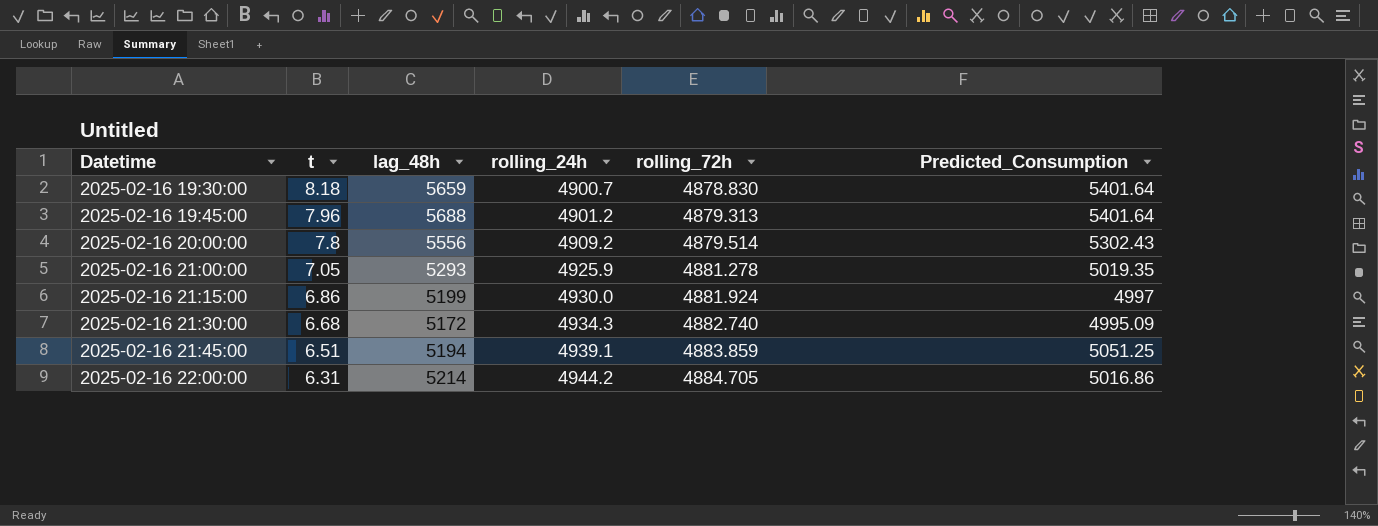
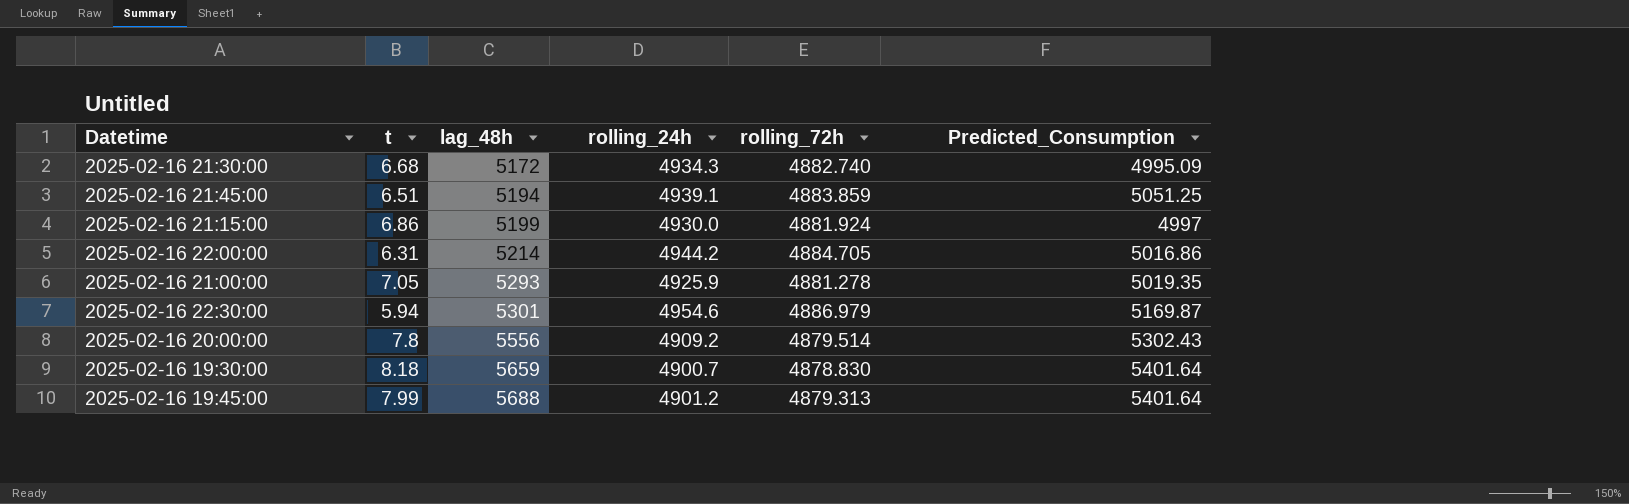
row order: Datetime ascending -> lag_48h ascending
row 2025-02-16 22:30:00: none -> 5.94 | 5301 | 4954.6 | 4886.979 | 5169.87
2025-02-16 19:45:00 | t: 7.96 -> 7.99

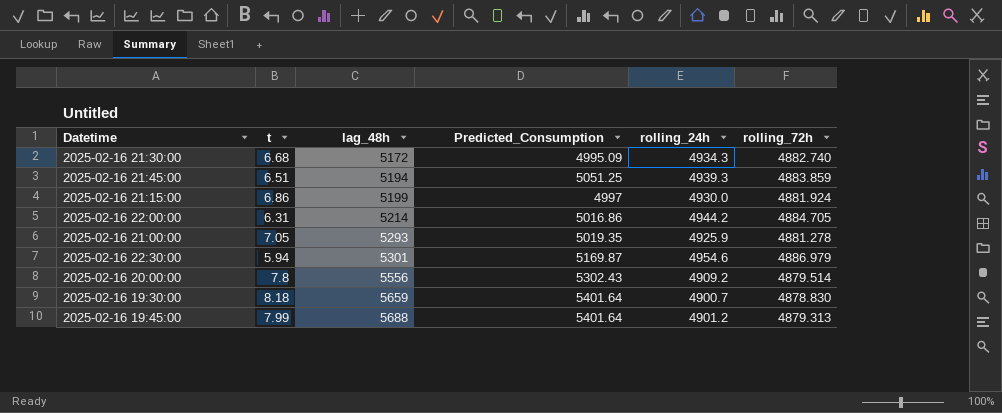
column Predicted_Consumption | position: 6 -> 4
2025-02-16 21:45:00 | rolling_24h: 4939.1 -> 4939.3

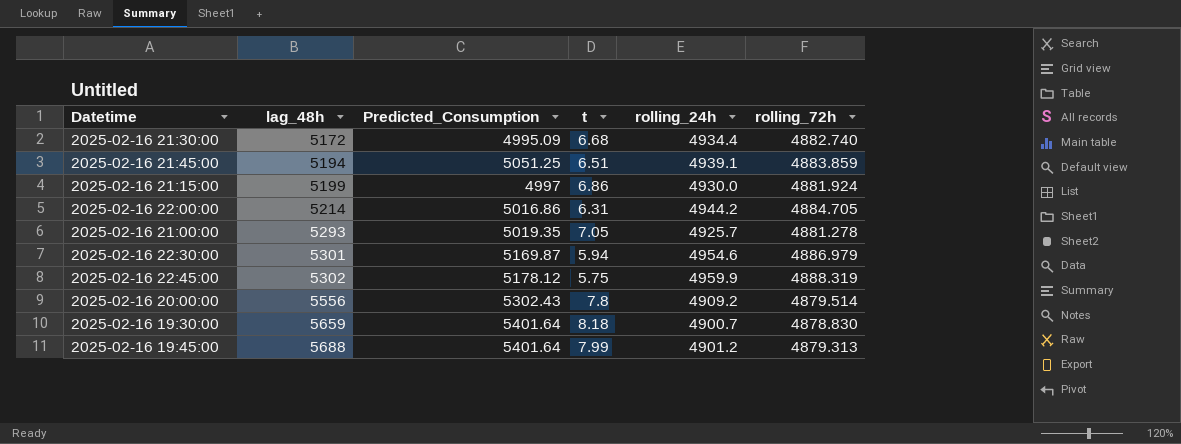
column t | position: 2 -> 4
2025-02-16 21:30:00 | rolling_24h: 4934.3 -> 4934.4
2025-02-16 21:45:00 | rolling_24h: 4939.3 -> 4939.1
2025-02-16 21:00:00 | rolling_24h: 4925.9 -> 4925.7
row 2025-02-16 22:45:00: none -> 5302 | 5178.12 | 5.75 | 4959.9 | 4888.319

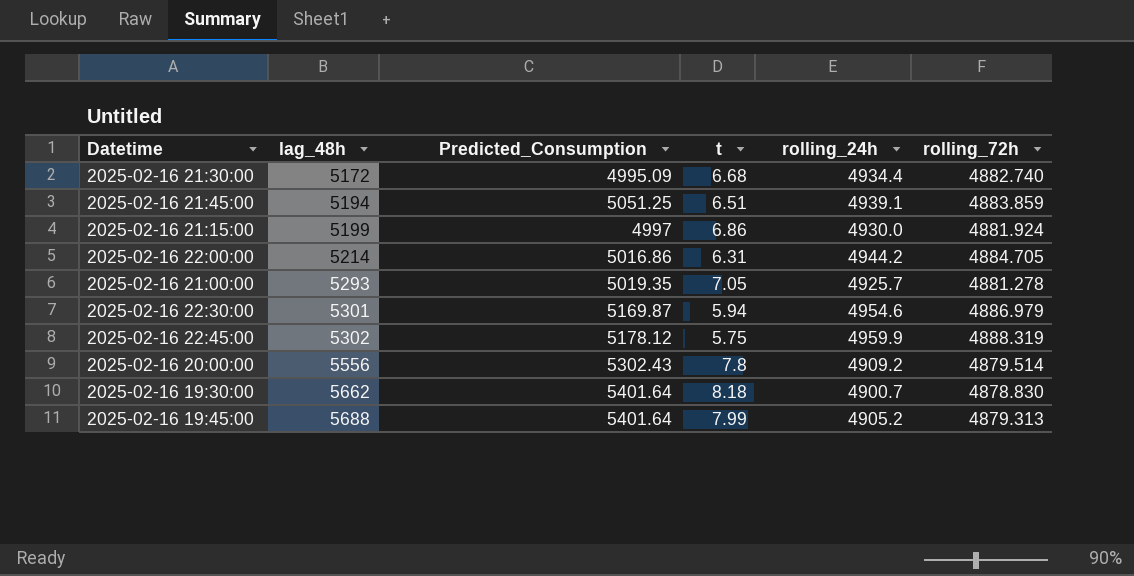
2025-02-16 19:30:00 | lag_48h: 5659 -> 5662
2025-02-16 19:45:00 | rolling_24h: 4901.2 -> 4905.2

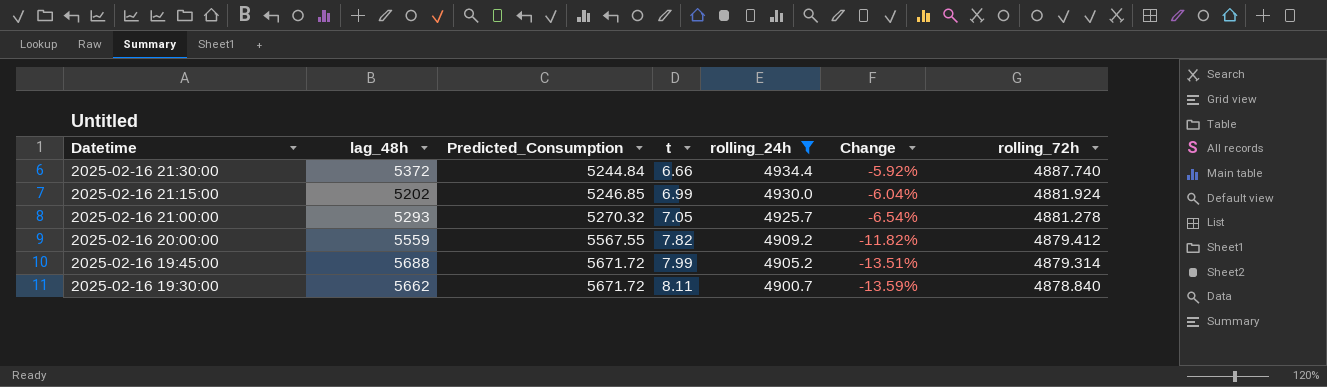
filter: none -> rolling_24h <= 4934.4
row order: lag_48h ascending -> Datetime descending
column Change | formula: none -> ([rolling_24h] - [Predicted_Consumption]) / [Predicted_Consumption]
2025-02-16 21:30:00 | lag_48h: 5172 -> 5372
2025-02-16 21:30:00 | Predicted_Consumption: 4995.09 -> 5244.84
2025-02-16 21:30:00 | t: 6.68 -> 6.66
2025-02-16 21:30:00 | rolling_72h: 4882.740 -> 4887.740
2025-02-16 21:15:00 | lag_48h: 5199 -> 5202
2025-02-16 21:15:00 | Predicted_Consumption: 4997 -> 5246.85
2025-02-16 21:15:00 | t: 6.86 -> 6.99
2025-02-16 21:00:00 | Predicted_Consumption: 5019.35 -> 5270.32
2025-02-16 20:00:00 | lag_48h: 5556 -> 5559
2025-02-16 20:00:00 | Predicted_Consumption: 5302.43 -> 5567.55
2025-02-16 20:00:00 | t: 7.8 -> 7.82
2025-02-16 20:00:00 | rolling_72h: 4879.514 -> 4879.412
2025-02-16 19:45:00 | Predicted_Consumption: 5401.64 -> 5671.72
2025-02-16 19:45:00 | rolling_72h: 4879.313 -> 4879.314
2025-02-16 19:30:00 | Predicted_Consumption: 5401.64 -> 5671.72
2025-02-16 19:30:00 | t: 8.18 -> 8.11
2025-02-16 19:30:00 | rolling_72h: 4878.830 -> 4878.840

